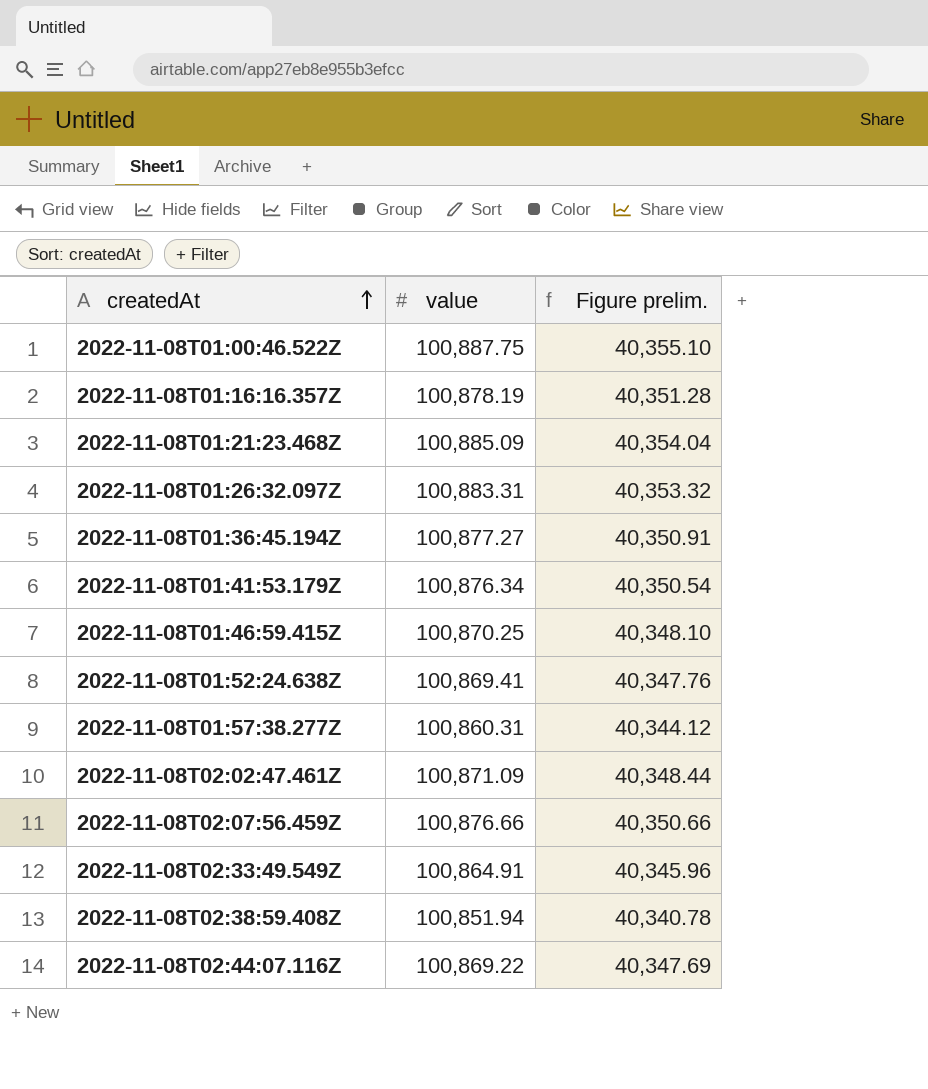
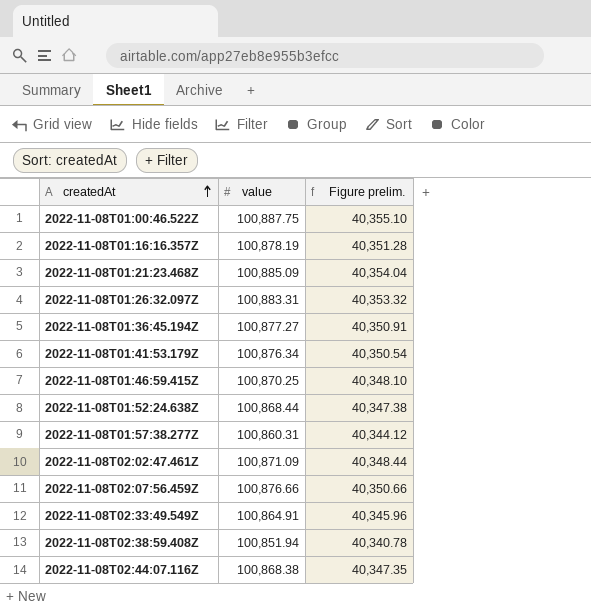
2022-11-08T01:52:24.638Z | value: 100,869.41 -> 100,868.44
2022-11-08T01:52:24.638Z | Figure prelim.: 40,347.76 -> 40,347.38
2022-11-08T02:44:07.116Z | value: 100,869.22 -> 100,868.38
2022-11-08T02:44:07.116Z | Figure prelim.: 40,347.69 -> 40,347.35

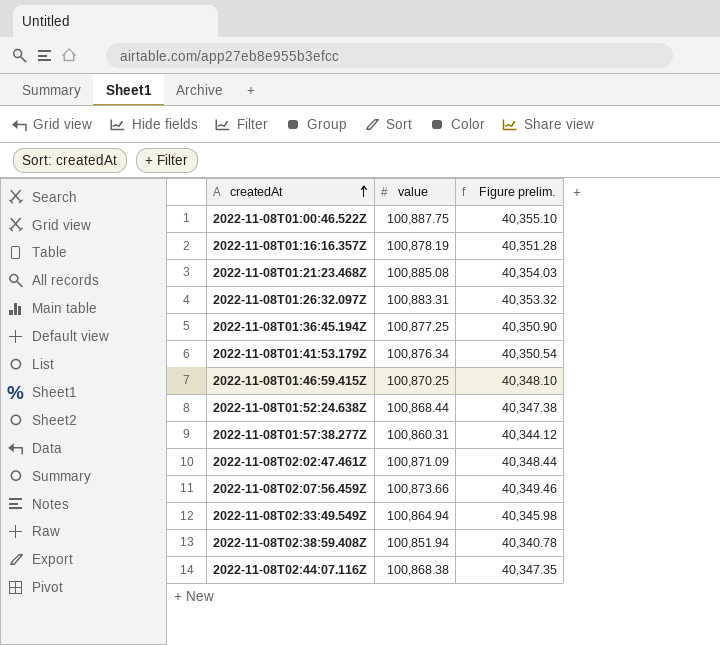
2022-11-08T01:21:23.468Z | value: 100,885.09 -> 100,885.08
2022-11-08T01:21:23.468Z | Figure prelim.: 40,354.04 -> 40,354.03
2022-11-08T01:36:45.194Z | value: 100,877.27 -> 100,877.25
2022-11-08T01:36:45.194Z | Figure prelim.: 40,350.91 -> 40,350.90
2022-11-08T02:07:56.459Z | value: 100,876.66 -> 100,873.66
2022-11-08T02:07:56.459Z | Figure prelim.: 40,350.66 -> 40,349.46
2022-11-08T02:33:49.549Z | value: 100,864.91 -> 100,864.94
2022-11-08T02:33:49.549Z | Figure prelim.: 40,345.96 -> 40,345.98

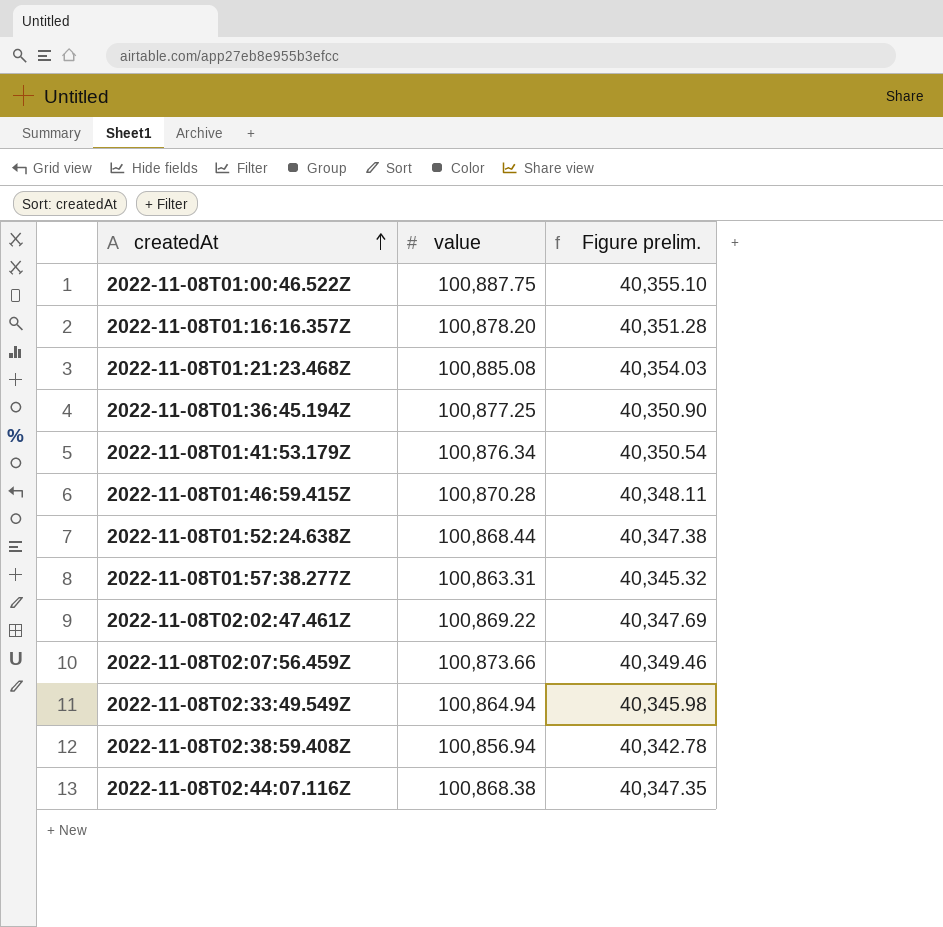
row 2022-11-08T01:26:32.097Z: 100,883.31 | 40,353.32 -> none
2022-11-08T01:16:16.357Z | value: 100,878.19 -> 100,878.20
2022-11-08T01:46:59.415Z | value: 100,870.25 -> 100,870.28
2022-11-08T01:46:59.415Z | Figure prelim.: 40,348.10 -> 40,348.11
2022-11-08T01:57:38.277Z | value: 100,860.31 -> 100,863.31
2022-11-08T01:57:38.277Z | Figure prelim.: 40,344.12 -> 40,345.32
2022-11-08T02:02:47.461Z | value: 100,871.09 -> 100,869.22
2022-11-08T02:02:47.461Z | Figure prelim.: 40,348.44 -> 40,347.69
2022-11-08T02:38:59.408Z | value: 100,851.94 -> 100,856.94
2022-11-08T02:38:59.408Z | Figure prelim.: 40,340.78 -> 40,342.78

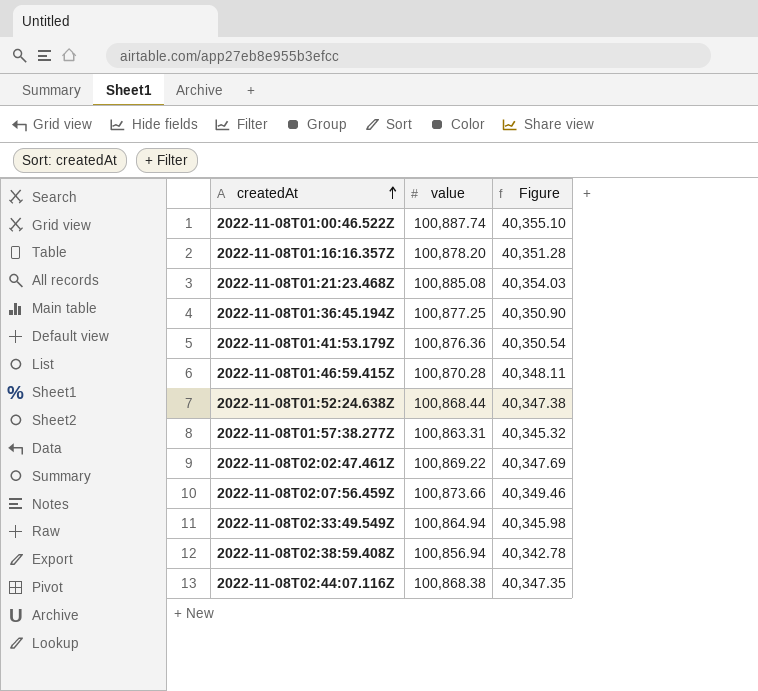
column name: Figure prelim. -> Figure
2022-11-08T01:00:46.522Z | value: 100,887.75 -> 100,887.74
2022-11-08T01:41:53.179Z | value: 100,876.34 -> 100,876.36

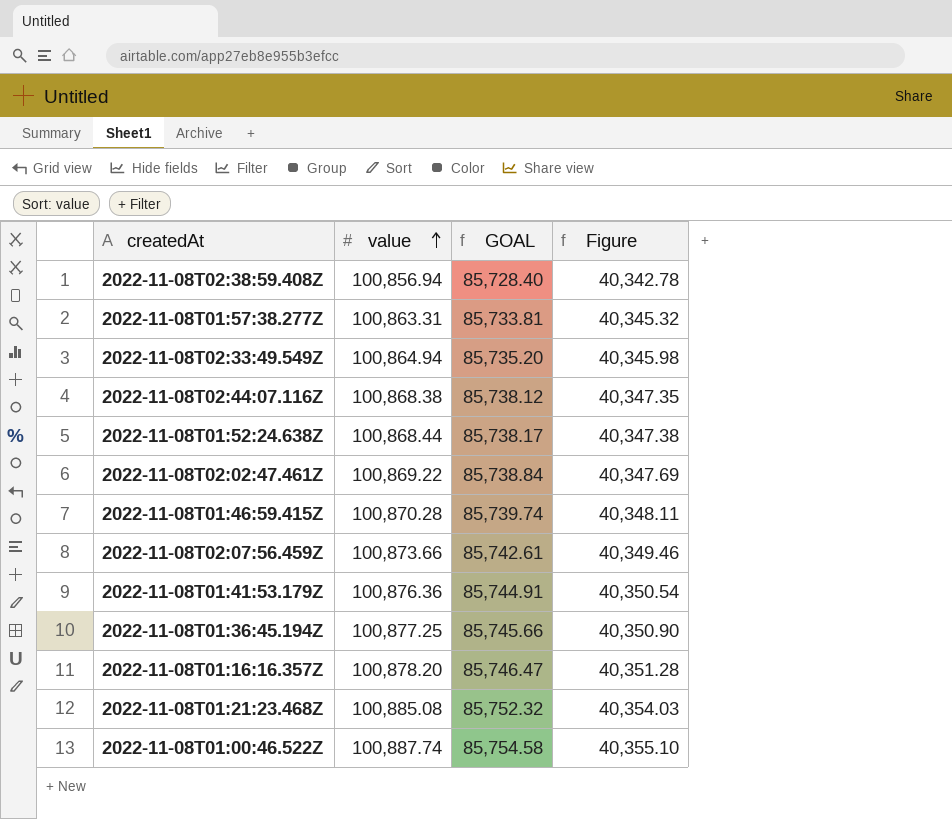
row order: createdAt ascending -> value ascending
column GOAL | formula: none -> [value] * 0.85

